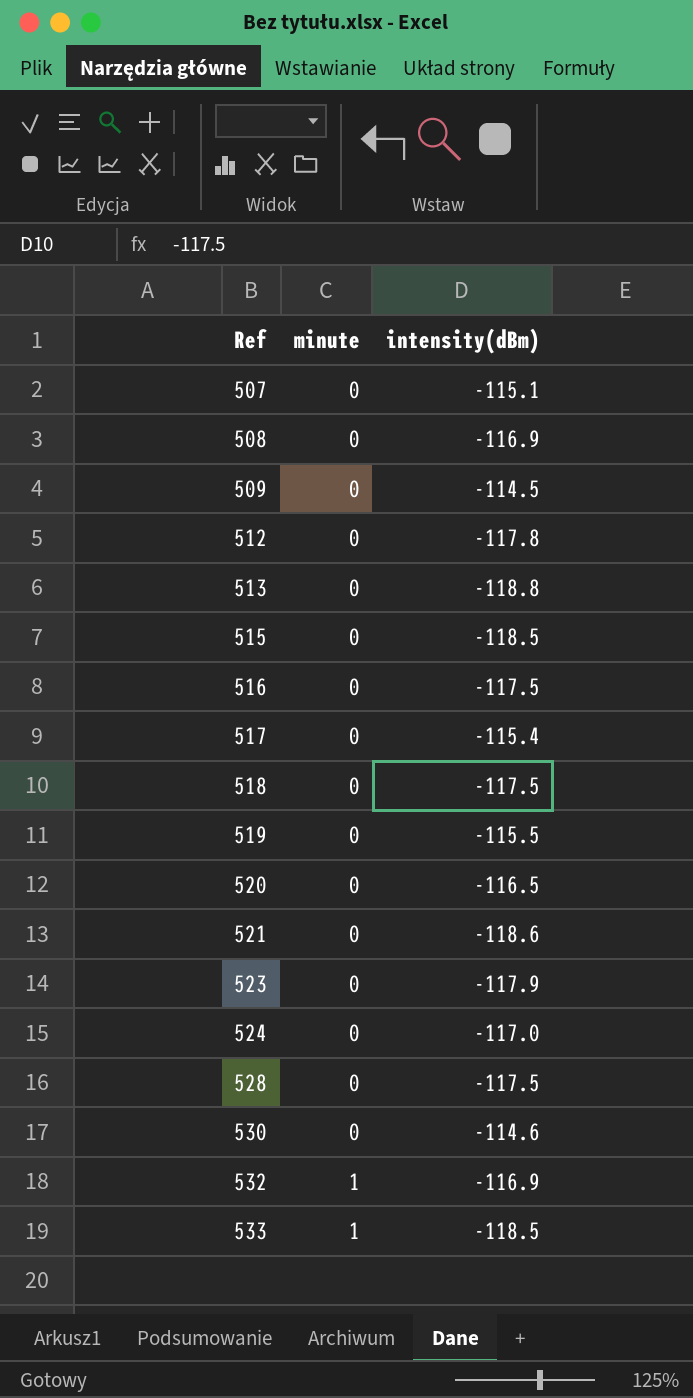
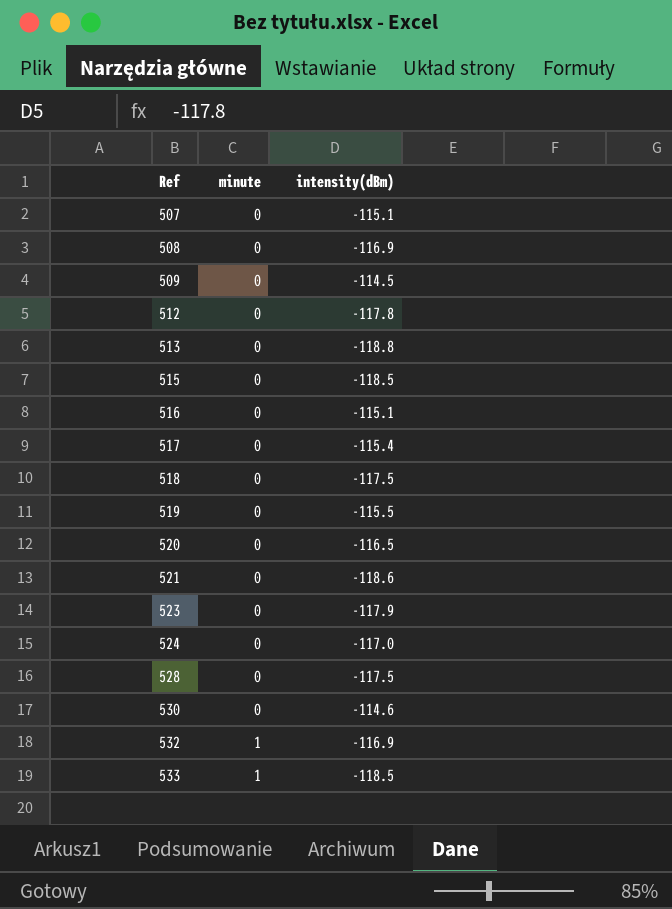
516 | intensity(dBm): -117.5 -> -115.1

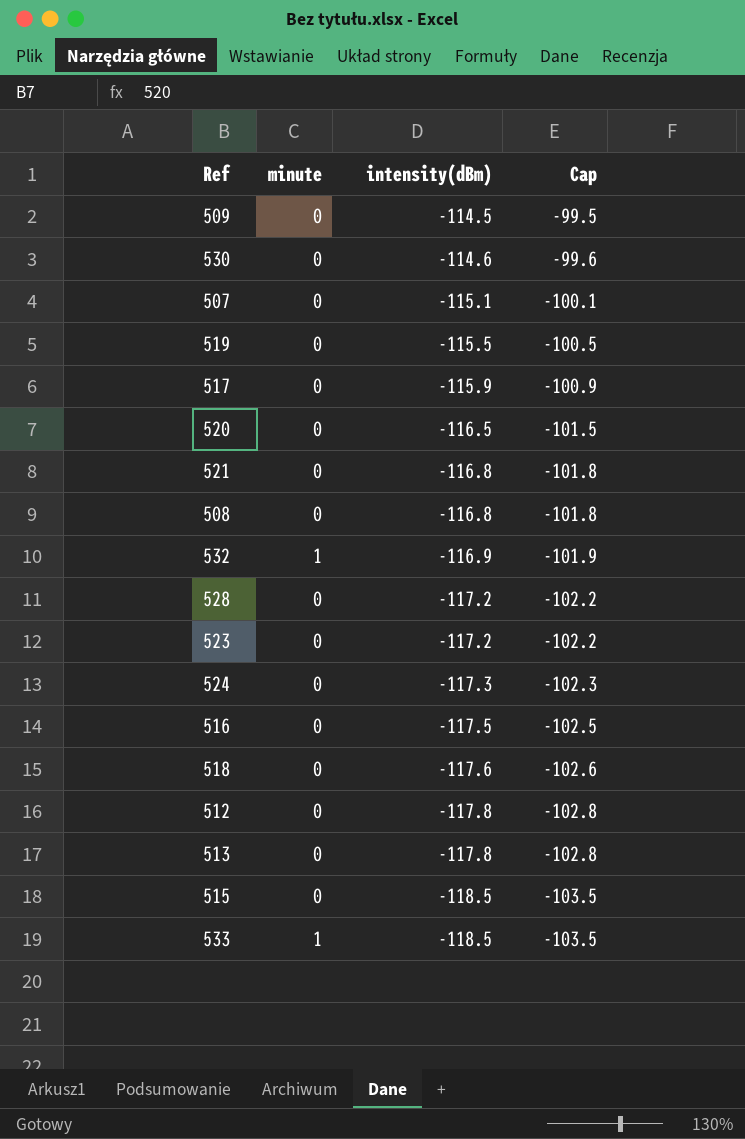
row order: Ref ascending -> intensity(dBm) descending
column Cap | formula: none -> [intensity(dBm)] + 15
517 | intensity(dBm): -115.4 -> -115.9
521 | intensity(dBm): -118.6 -> -116.8
508 | intensity(dBm): -116.9 -> -116.8
528 | intensity(dBm): -117.5 -> -117.2
523 | intensity(dBm): -117.9 -> -117.2
524 | intensity(dBm): -117.0 -> -117.3
516 | intensity(dBm): -115.1 -> -117.5
518 | intensity(dBm): -117.5 -> -117.6
513 | intensity(dBm): -118.8 -> -117.8

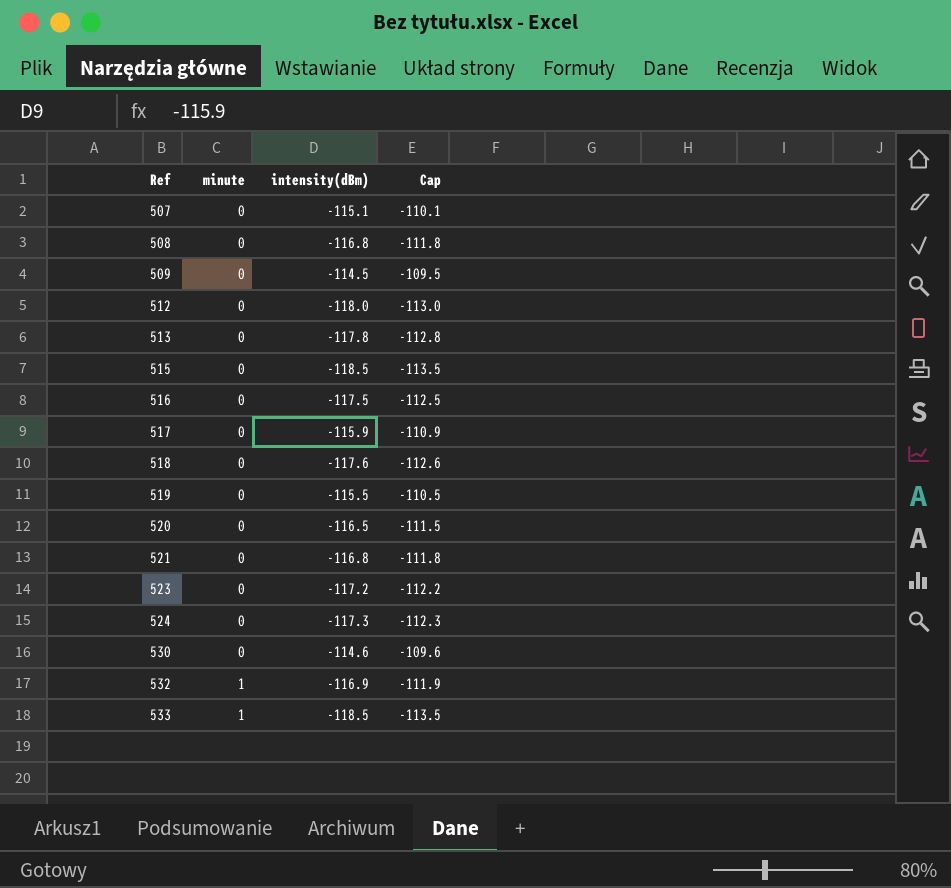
row order: intensity(dBm) descending -> Ref ascending
column Cap | formula: [intensity(dBm)] + 15 -> [intensity(dBm)] + 5
row 528: 0 | -117.2 | -102.2 -> none
512 | intensity(dBm): -117.8 -> -118.0

